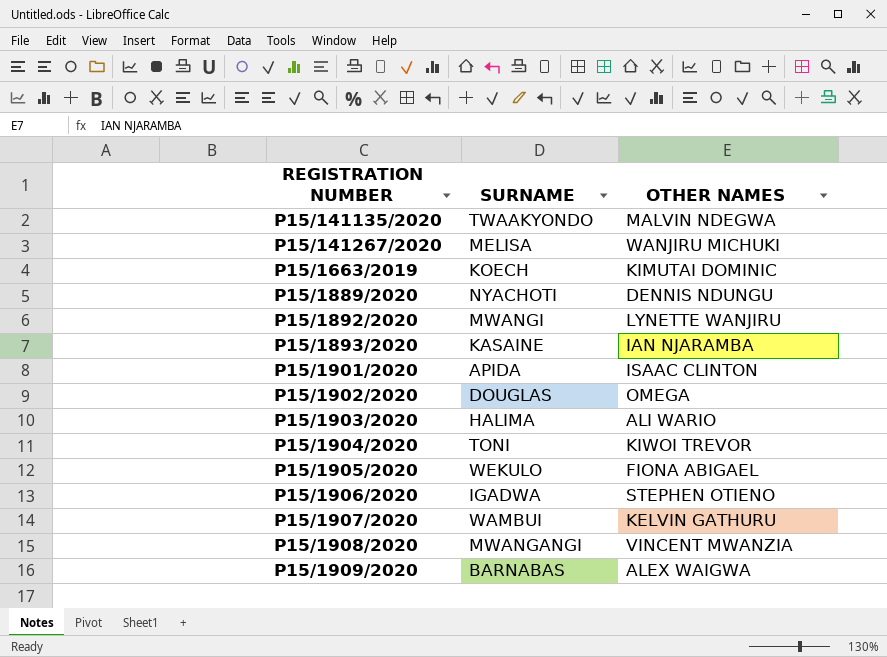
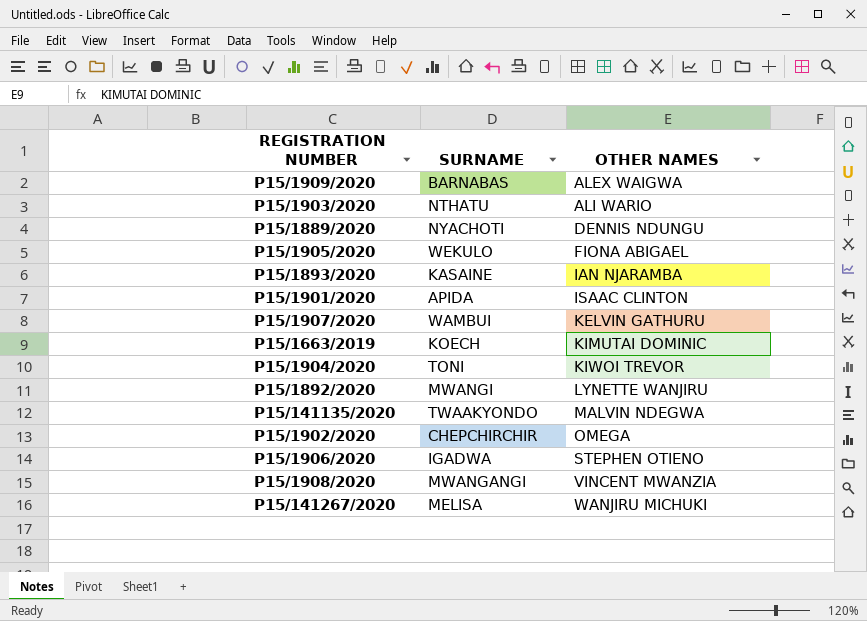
row order: none -> OTHER NAMES ascending
P15/1903/2020 | SURNAME: HALIMA -> NTHATU
P15/1902/2020 | SURNAME: DOUGLAS -> CHEPCHIRCHIR

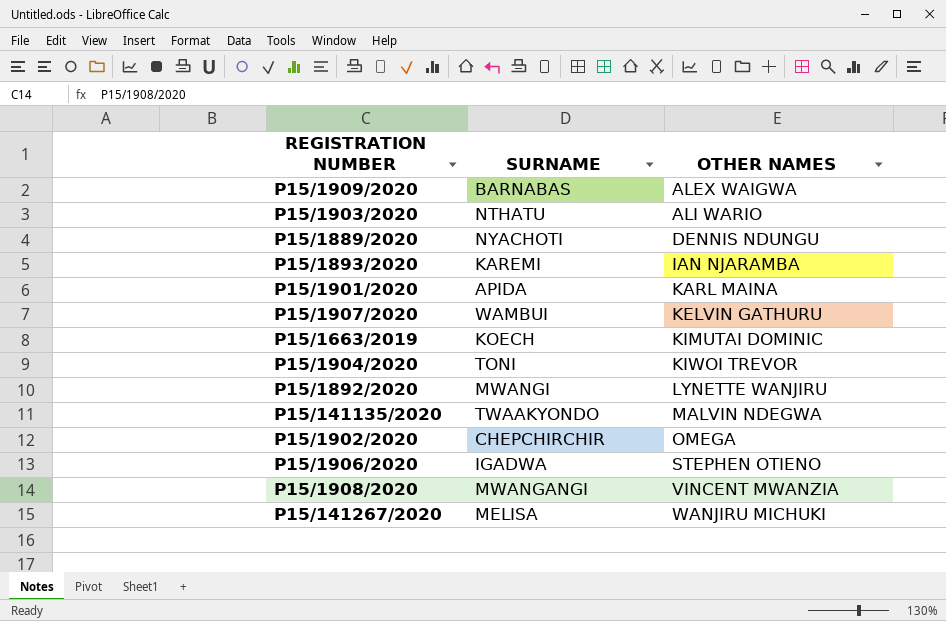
row P15/1905/2020: WEKULO | FIONA ABIGAEL -> none
P15/1893/2020 | SURNAME: KASAINE -> KAREMI
P15/1901/2020 | OTHER NAMES: ISAAC CLINTON -> KARL MAINA

